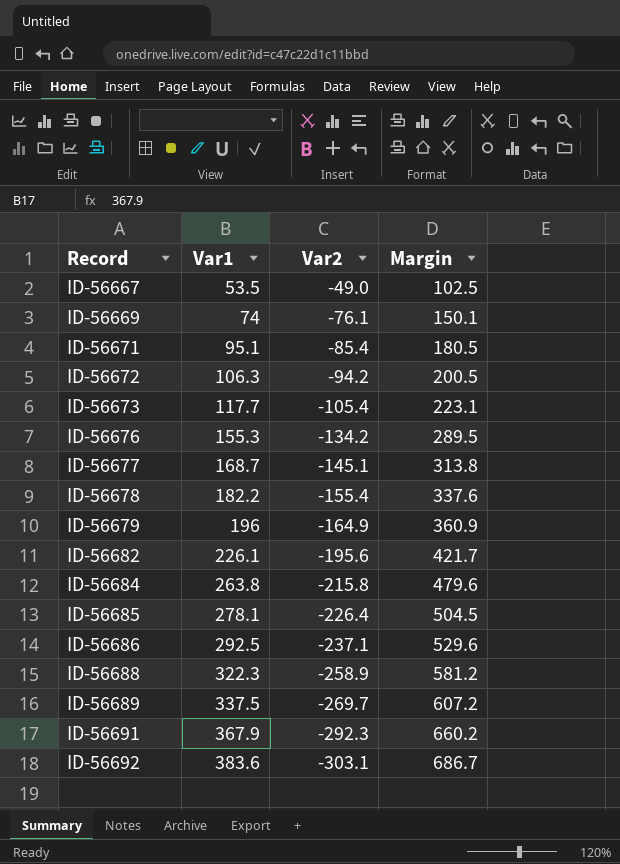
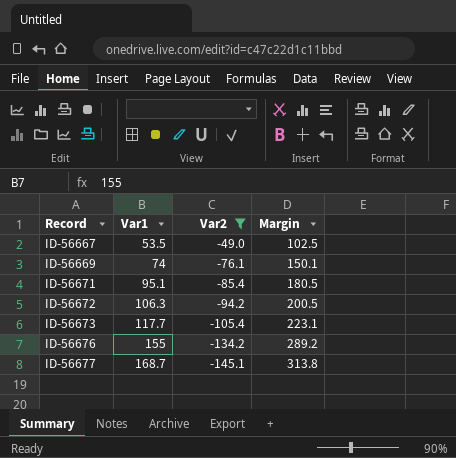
filter: none -> Var2 >= -145.1
ID-56676 | Var1: 155.3 -> 155
ID-56676 | Margin: 289.5 -> 289.2

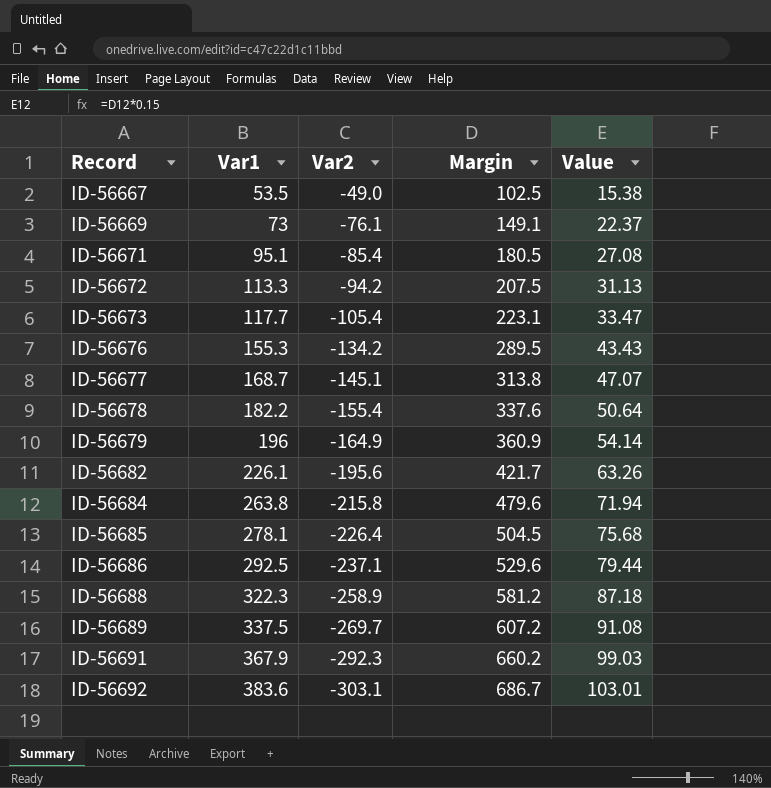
filter: Var2 >= -145.1 -> none
column Value | formula: none -> [Margin] * 0.15
ID-56669 | Var1: 74 -> 73
ID-56669 | Margin: 150.1 -> 149.1
ID-56672 | Var1: 106.3 -> 113.3
ID-56672 | Margin: 200.5 -> 207.5
ID-56676 | Var1: 155 -> 155.3
ID-56676 | Margin: 289.2 -> 289.5

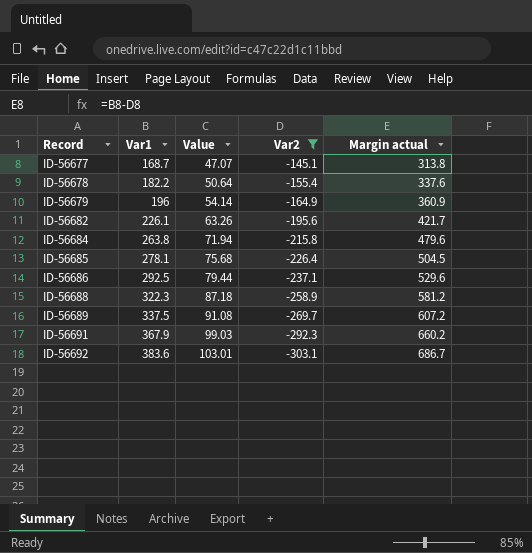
filter: none -> Var2 <= -145.1
column Value | position: 5 -> 3
column name: Margin -> Margin actual

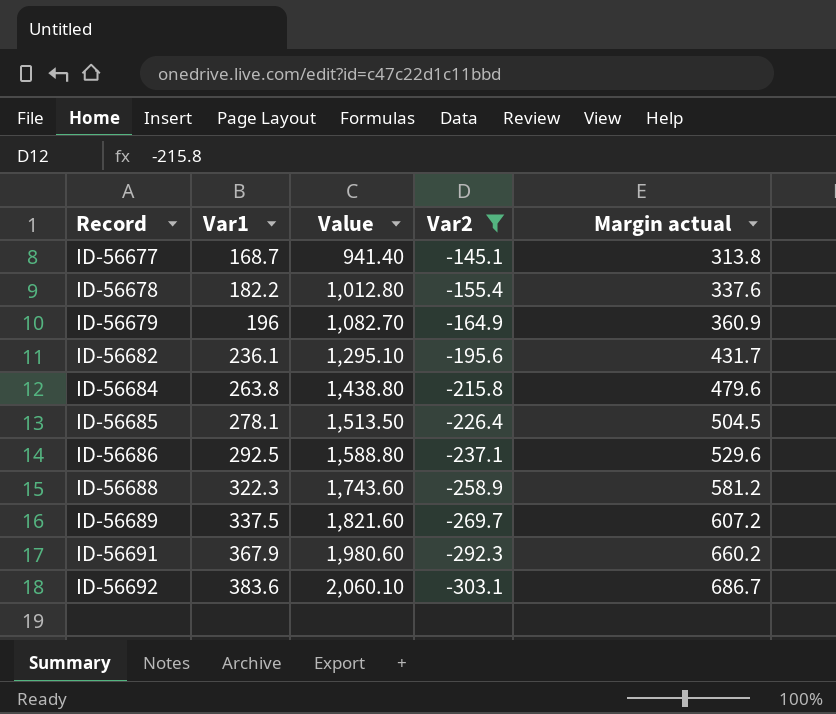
column Value | formula: [Margin actual] * 0.15 -> [Margin actual] * 3
ID-56682 | Var1: 226.1 -> 236.1
ID-56682 | Margin actual: 421.7 -> 431.7

